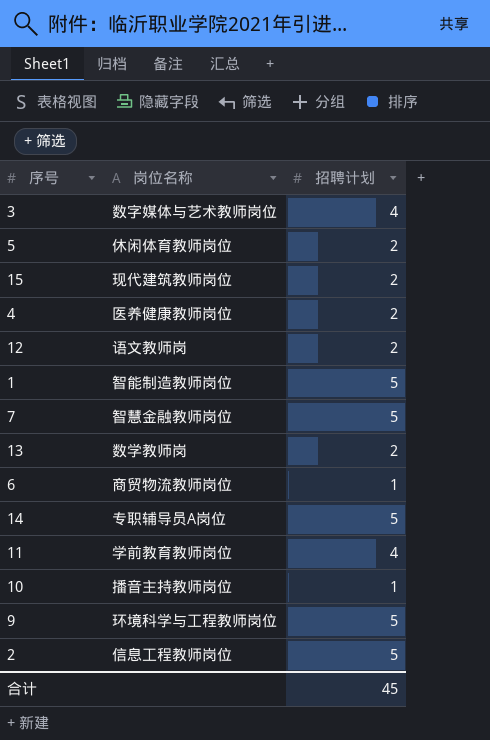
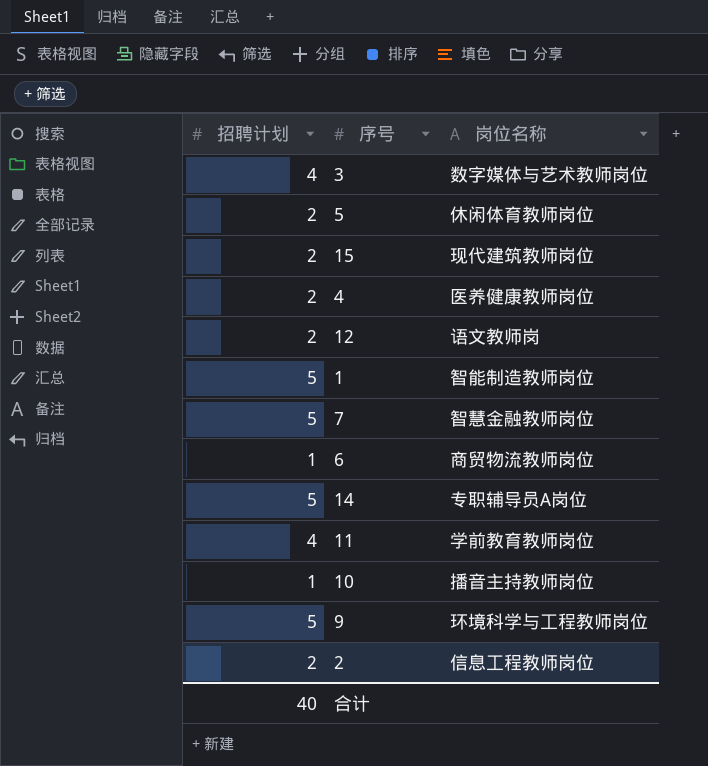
column 招聘计划 | position: 3 -> 1
row 13: 数学教师岗 | 2 -> none
2 | 招聘计划: 5 -> 2
合计 | 招聘计划: 45 -> 40

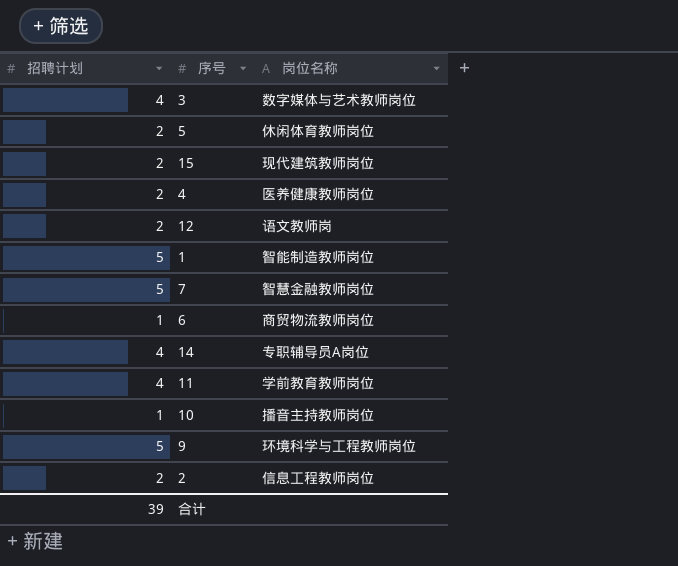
14 | 招聘计划: 5 -> 4
合计 | 招聘计划: 40 -> 39

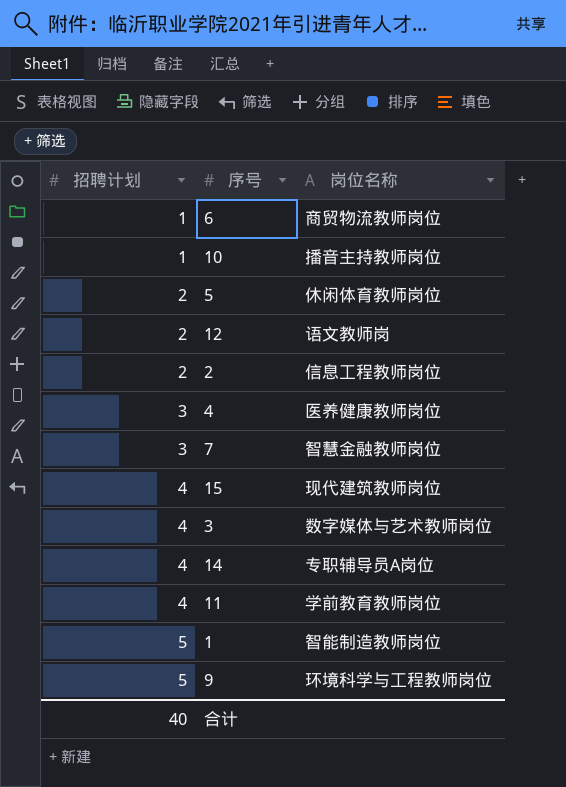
row order: none -> 招聘计划 ascending
4 | 招聘计划: 2 -> 3
7 | 招聘计划: 5 -> 3
15 | 招聘计划: 2 -> 4
合计 | 招聘计划: 39 -> 40

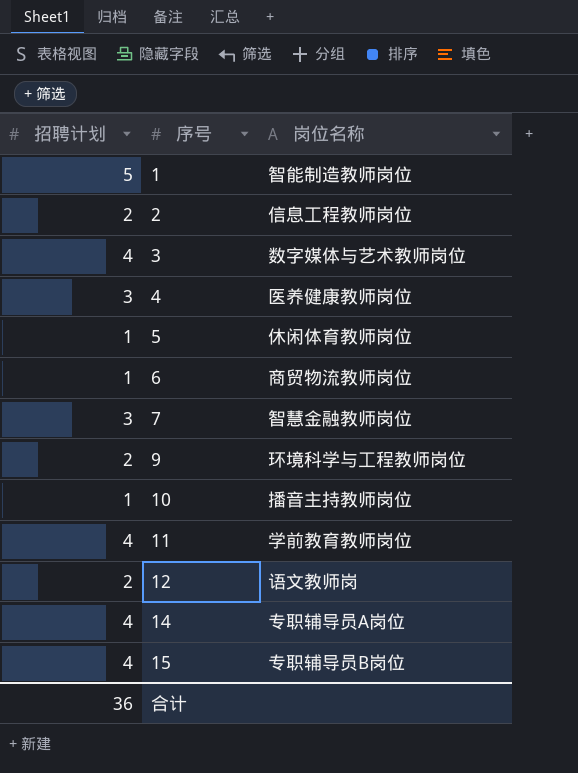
row order: 招聘计划 ascending -> 序号 ascending
5 | 招聘计划: 2 -> 1
9 | 招聘计划: 5 -> 2
15 | 岗位名称: 现代建筑教师岗位 -> 专职辅导员B岗位
合计 | 招聘计划: 40 -> 36

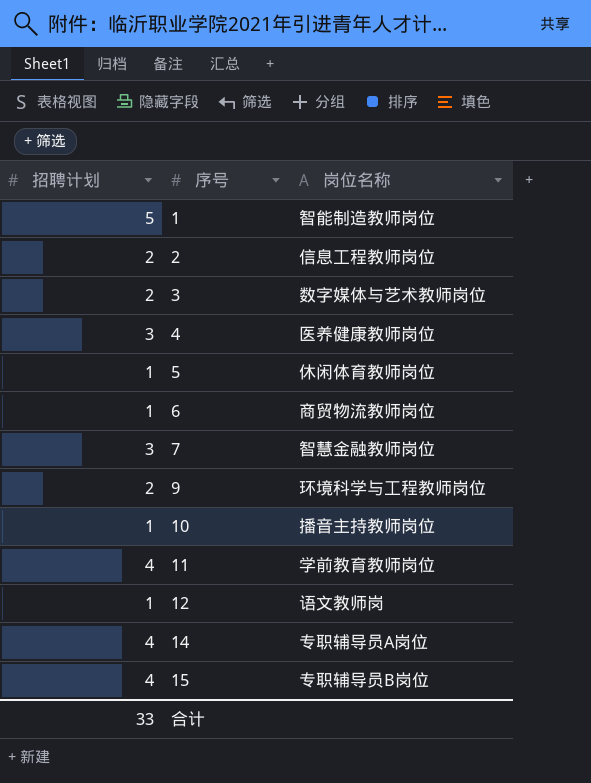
3 | 招聘计划: 4 -> 2
12 | 招聘计划: 2 -> 1
合计 | 招聘计划: 36 -> 33

